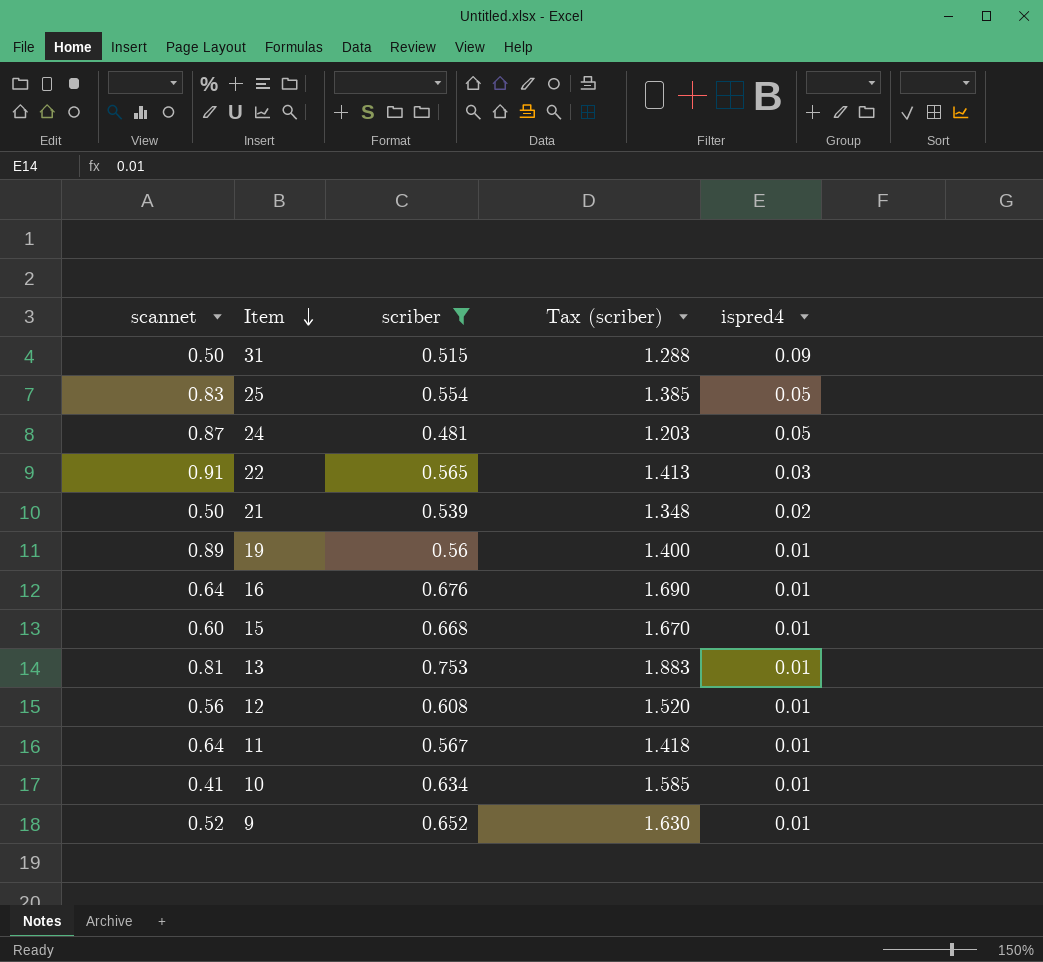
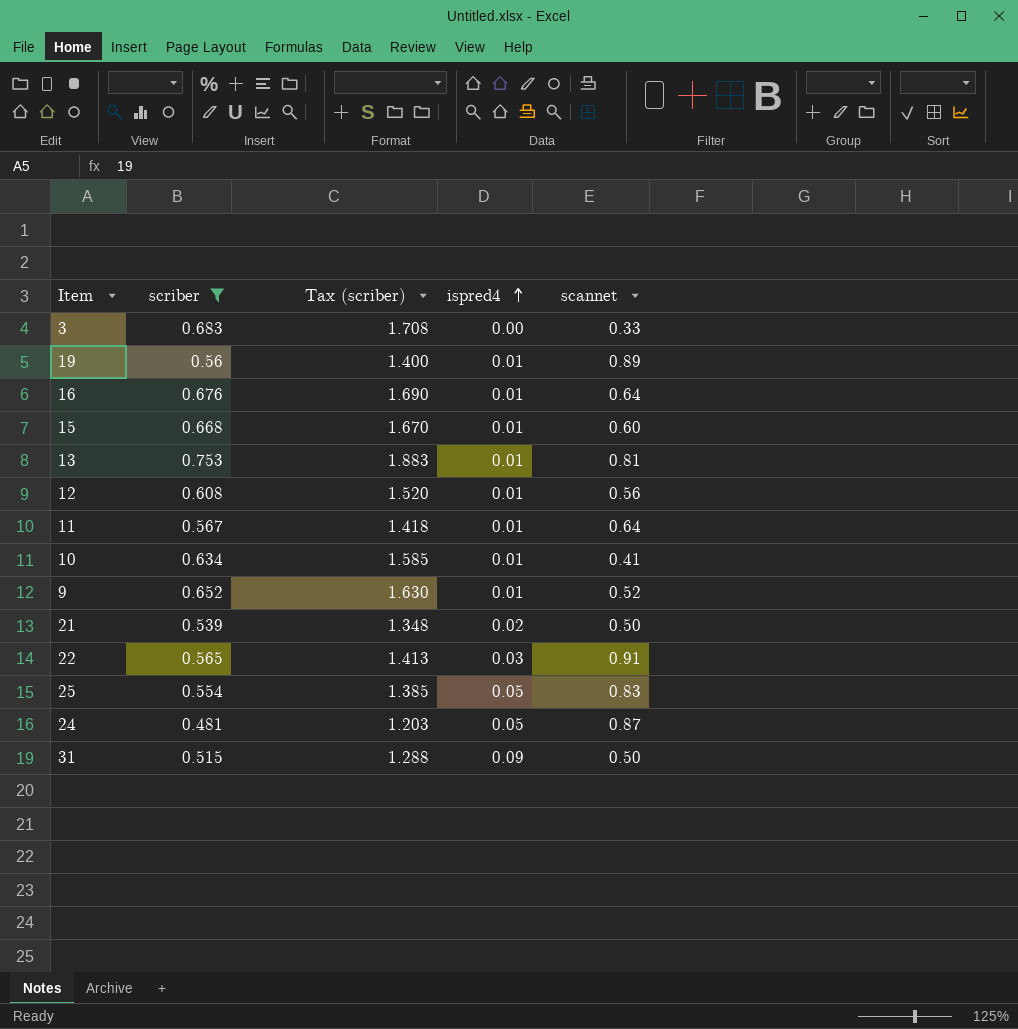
row order: Item descending -> ispred4 ascending
column scannet | position: 1 -> 5
row 3: none -> 0.683 | 1.708 | 0.00 | 0.33

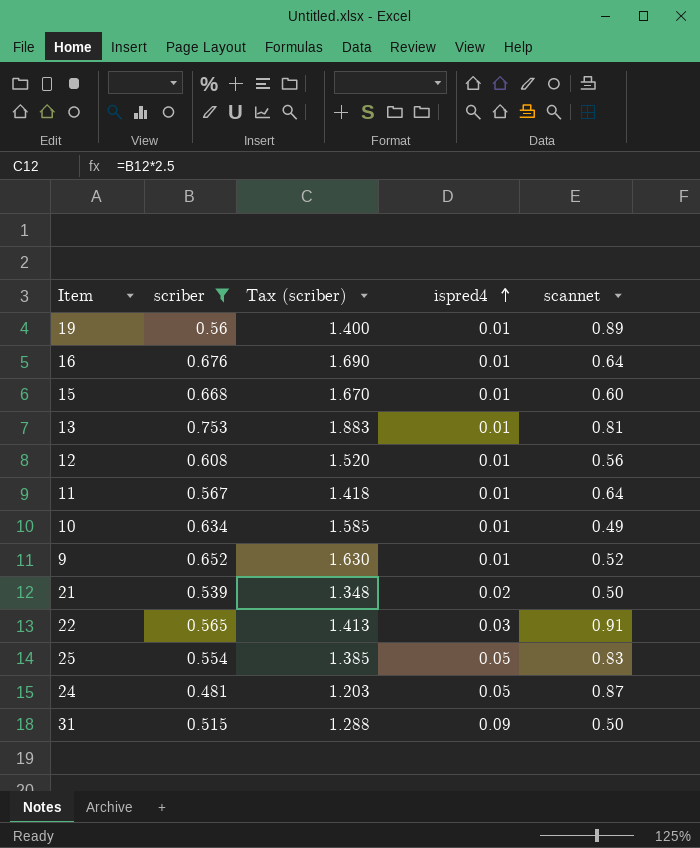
row 3: 0.683 | 1.708 | 0.00 | 0.33 -> none
10 | scannet: 0.41 -> 0.49

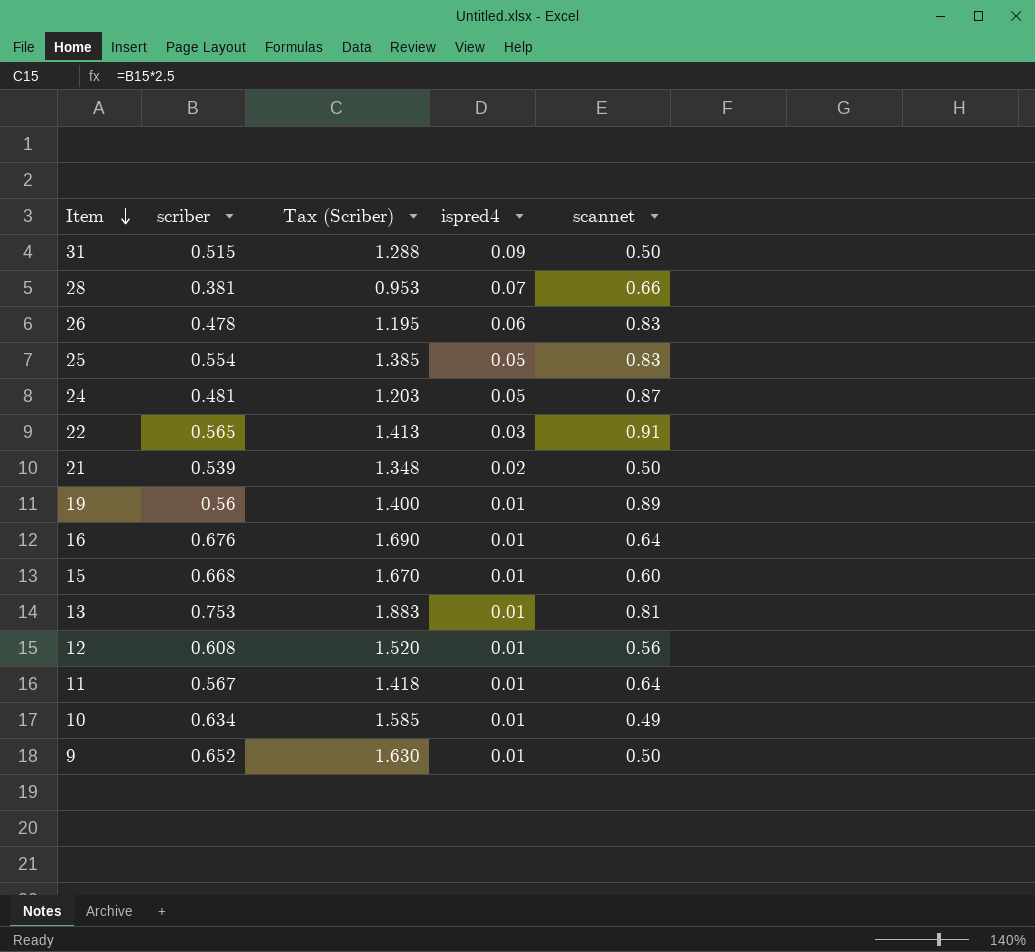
filter: scriber >= 0.481 -> none
row order: ispred4 ascending -> Item descending
column name: Tax (scriber) -> Tax (Scriber)
9 | scannet: 0.52 -> 0.50

